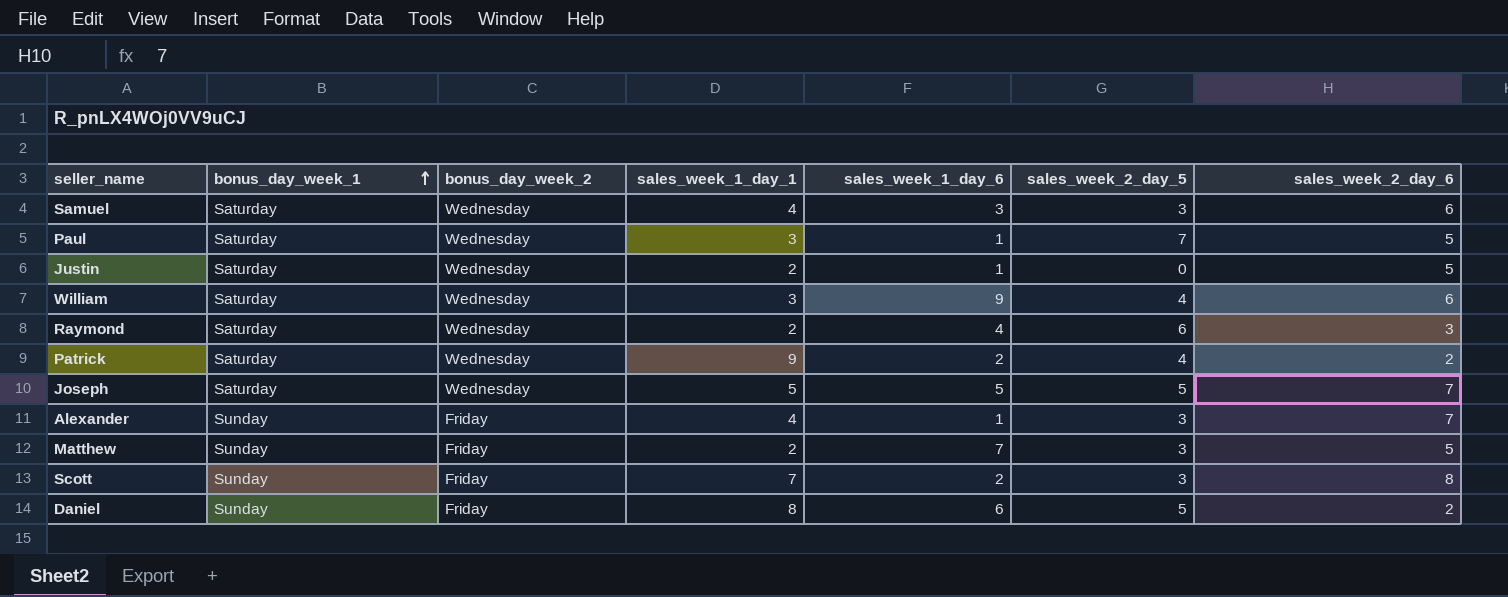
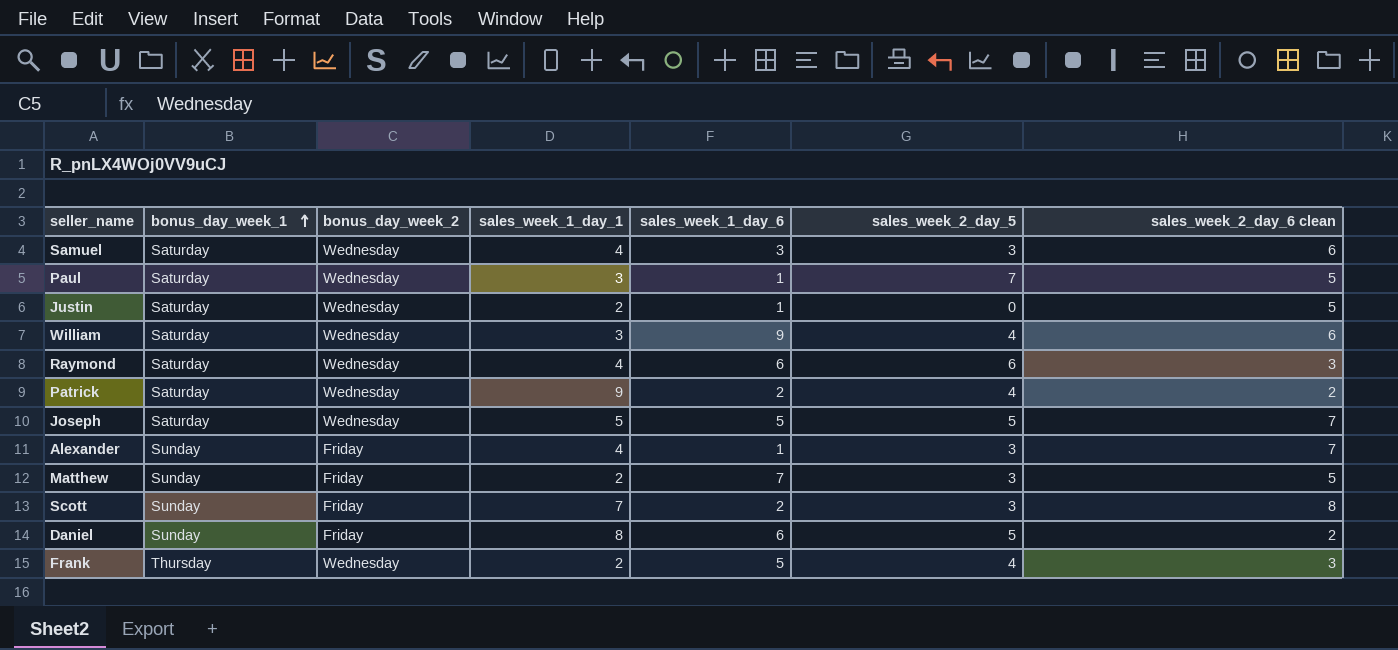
column name: sales_week_2_day_6 -> sales_week_2_day_6 clean
Raymond | sales_week_1_day_1: 2 -> 4
Raymond | sales_week_1_day_6: 4 -> 6
row Frank: none -> Thursday | Wednesday | 2 | 5 | 4 | 3

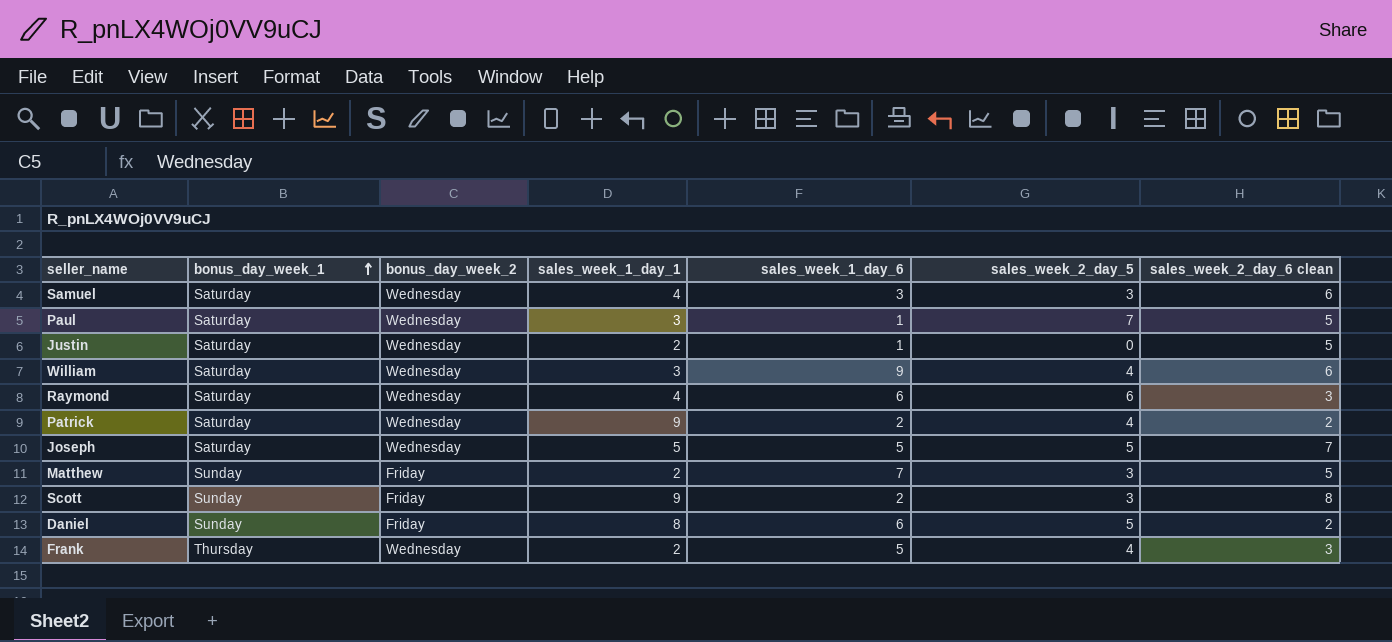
row Alexander: Sunday | Friday | 4 | 1 | 3 | 7 -> none
Scott | sales_week_1_day_1: 7 -> 9

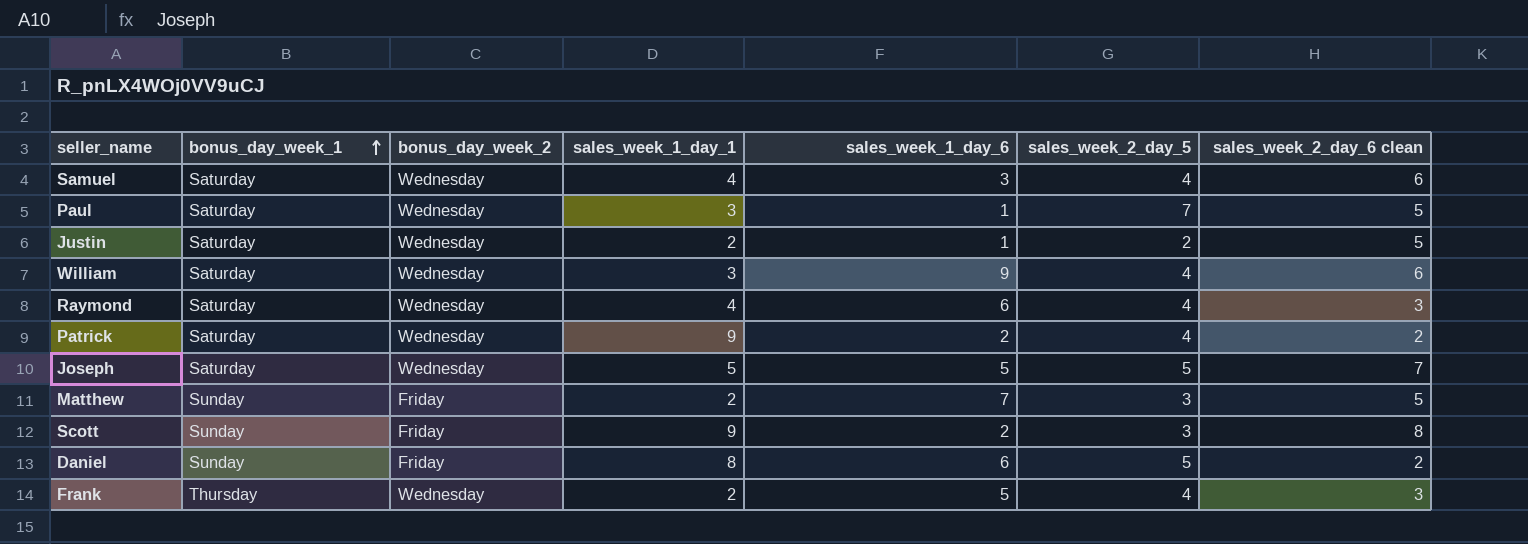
Samuel | sales_week_2_day_5: 3 -> 4
Justin | sales_week_2_day_5: 0 -> 2
Raymond | sales_week_2_day_5: 6 -> 4

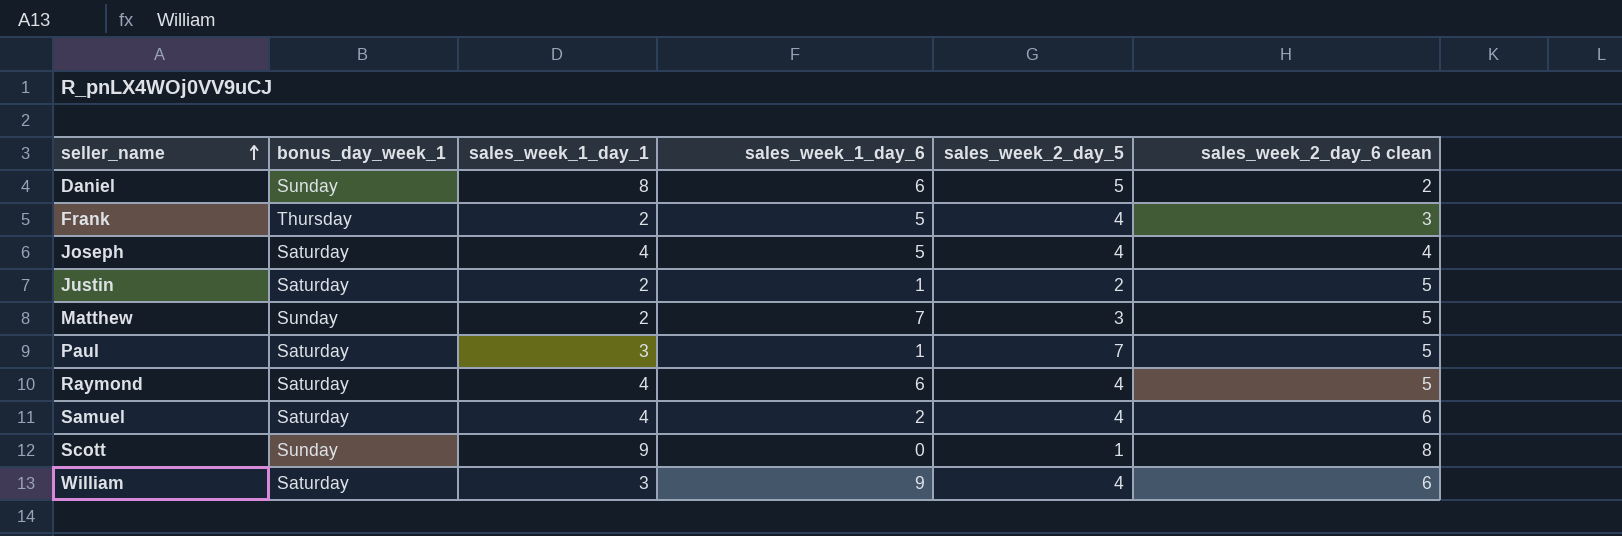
row order: bonus_day_week_1 ascending -> seller_name ascending
column bonus_day_week_2 | position: 3 -> none
row Patrick: Saturday | Wednesday | 9 | 2 | 4 | 2 -> none
Joseph | sales_week_1_day_1: 5 -> 4
Joseph | sales_week_2_day_5: 5 -> 4
Joseph | sales_week_2_day_6 clean: 7 -> 4
Raymond | sales_week_2_day_6 clean: 3 -> 5
Samuel | sales_week_1_day_6: 3 -> 2
Scott | sales_week_1_day_6: 2 -> 0
Scott | sales_week_2_day_5: 3 -> 1

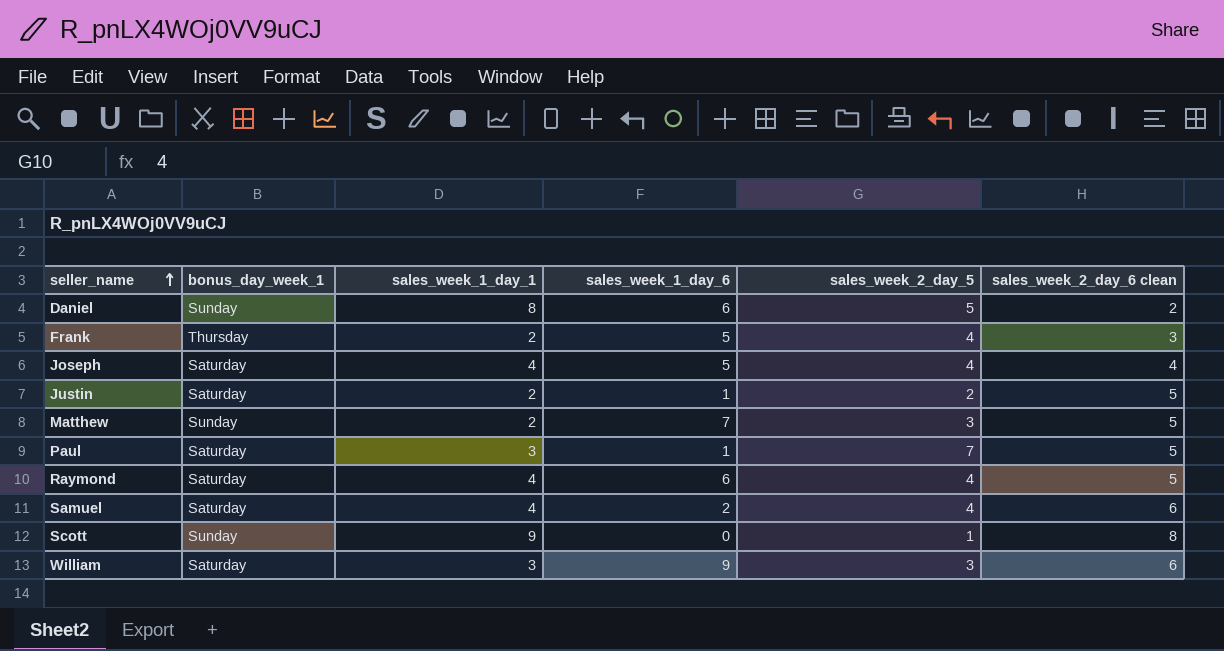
William | sales_week_2_day_5: 4 -> 3

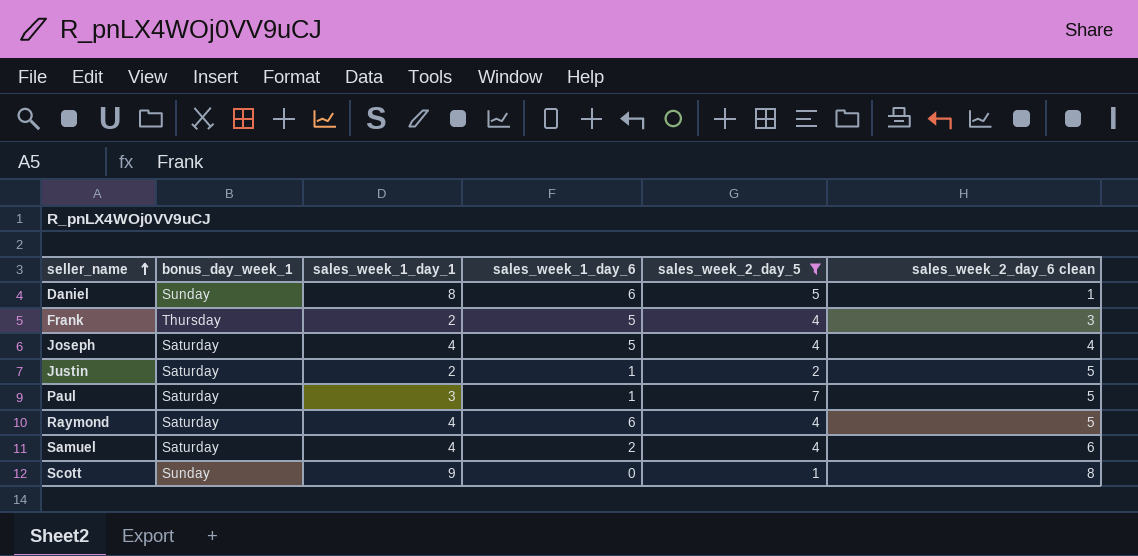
filter: none -> sales_week_2_day_5 != 3
Daniel | sales_week_2_day_6 clean: 2 -> 1

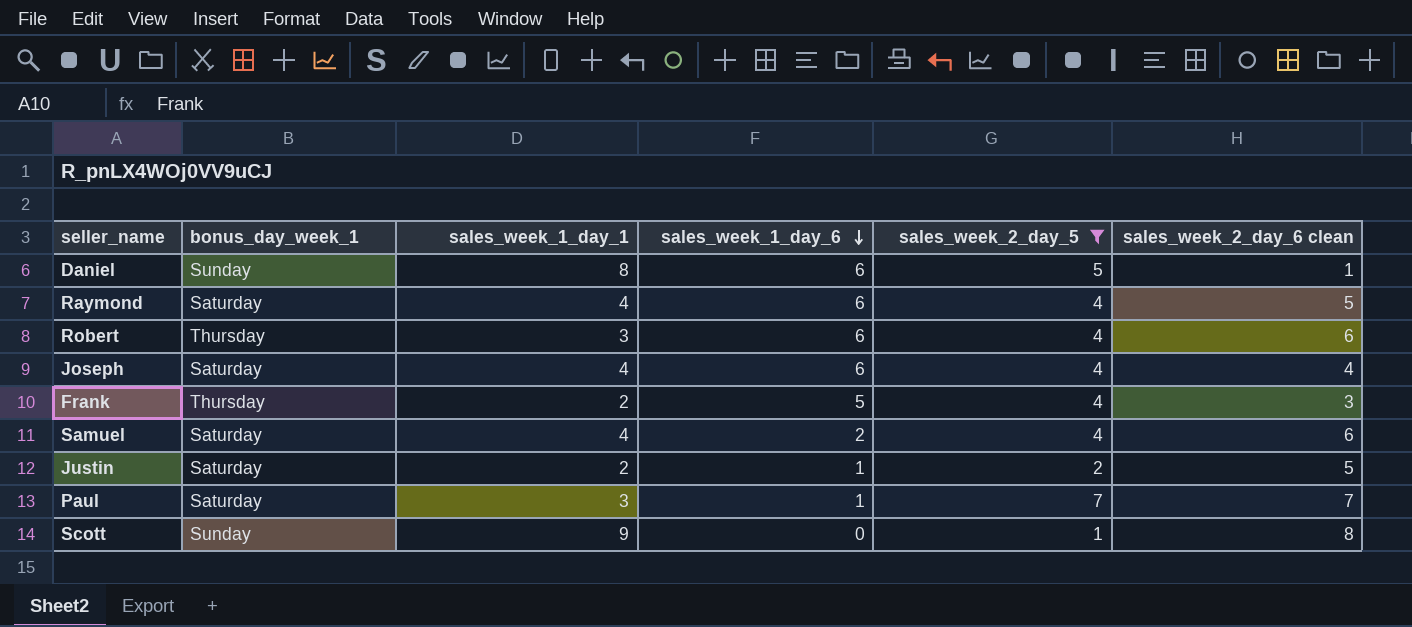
row order: seller_name ascending -> sales_week_1_day_6 descending
row Robert: none -> Thursday | 3 | 6 | 4 | 6
Joseph | sales_week_1_day_6: 5 -> 6
Paul | sales_week_2_day_6 clean: 5 -> 7

